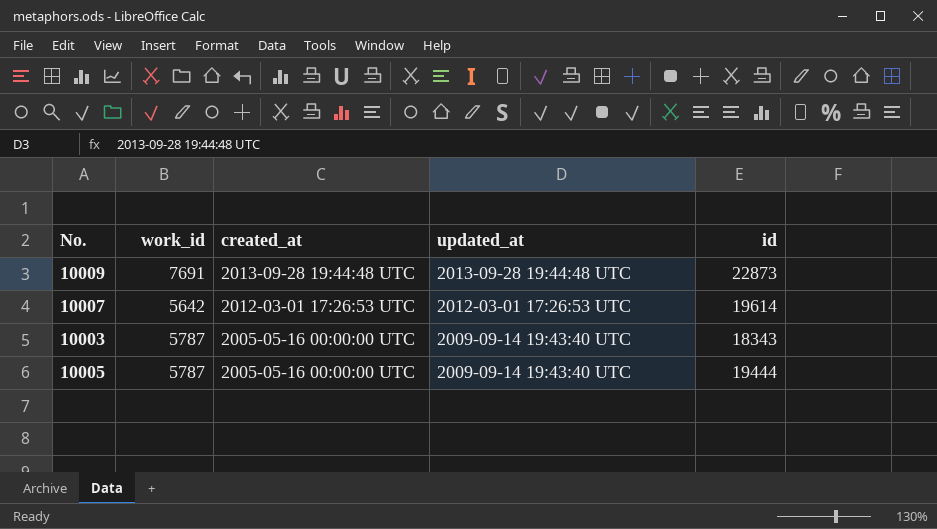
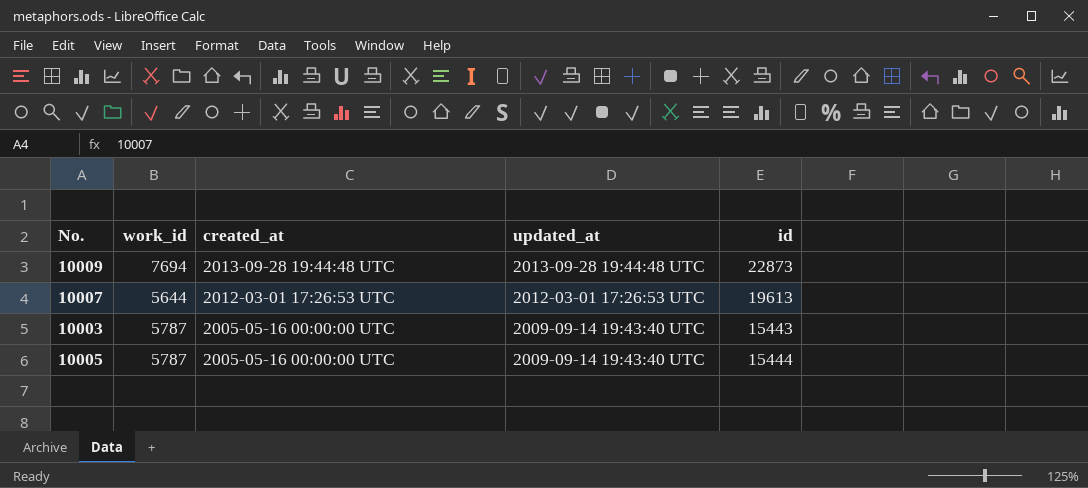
10009 | work_id: 7691 -> 7694
10007 | work_id: 5642 -> 5644
10007 | id: 19614 -> 19613
10003 | id: 18343 -> 15443
10005 | id: 19444 -> 15444

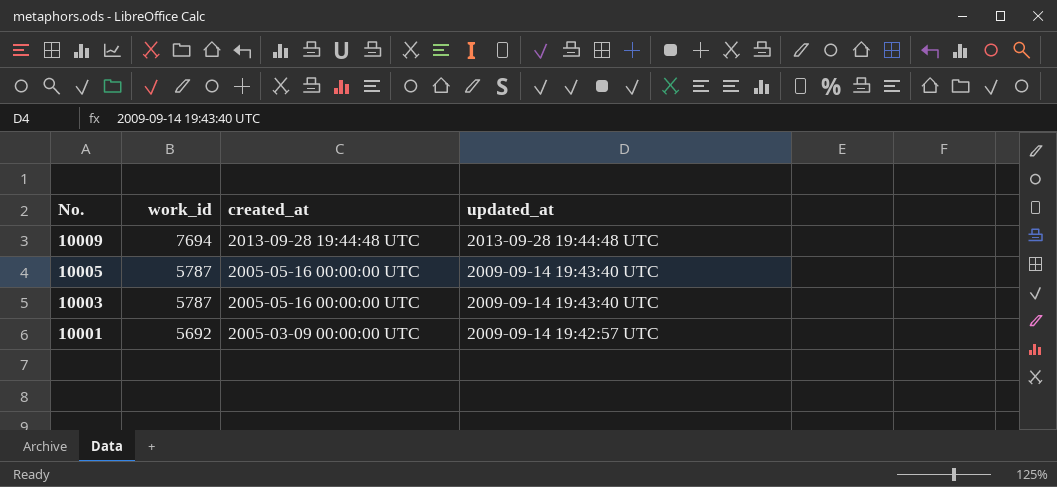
row order: created_at descending -> No. descending
column id | position: 5 -> none
row 10007: 5644 | 2012-03-01 17:26:53 UTC | 2012-03-01 17:26:53 UTC | 19613 -> none
row 10001: none -> 5692 | 2005-03-09 00:00:00 UTC | 2009-09-14 19:42:57 UTC

